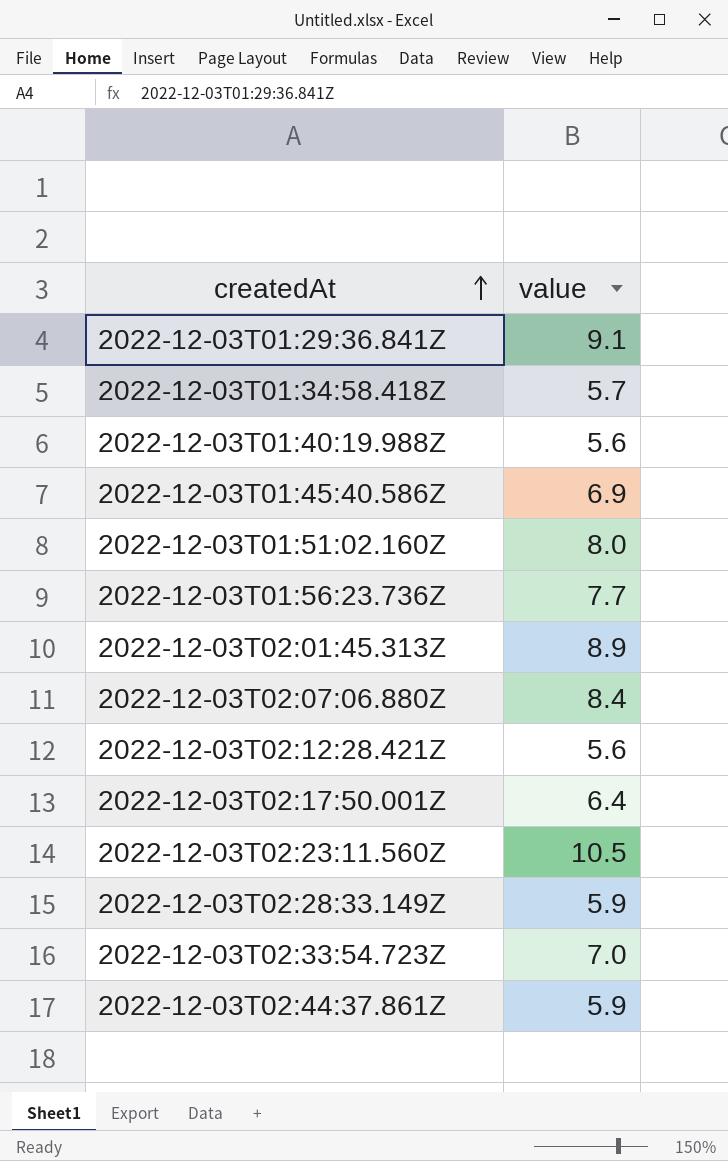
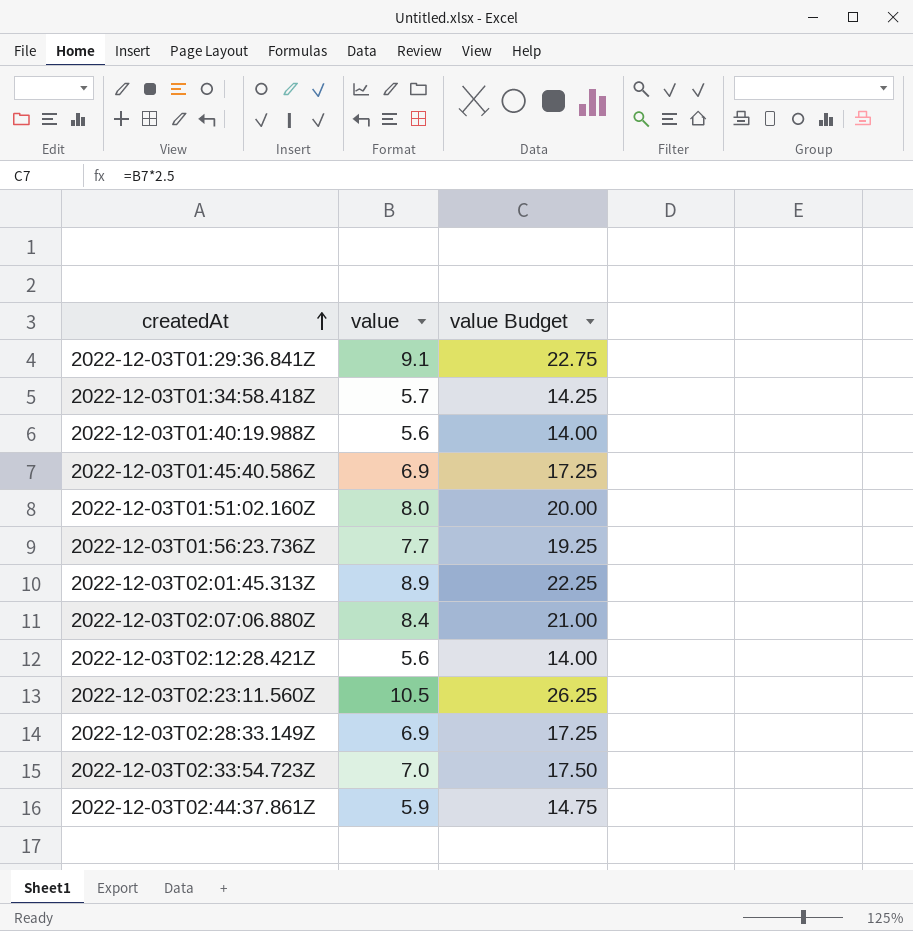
column value Budget | formula: none -> [value] * 2.5
row 2022-12-03T02:17:50.001Z: 6.4 -> none
2022-12-03T02:28:33.149Z | value: 5.9 -> 6.9

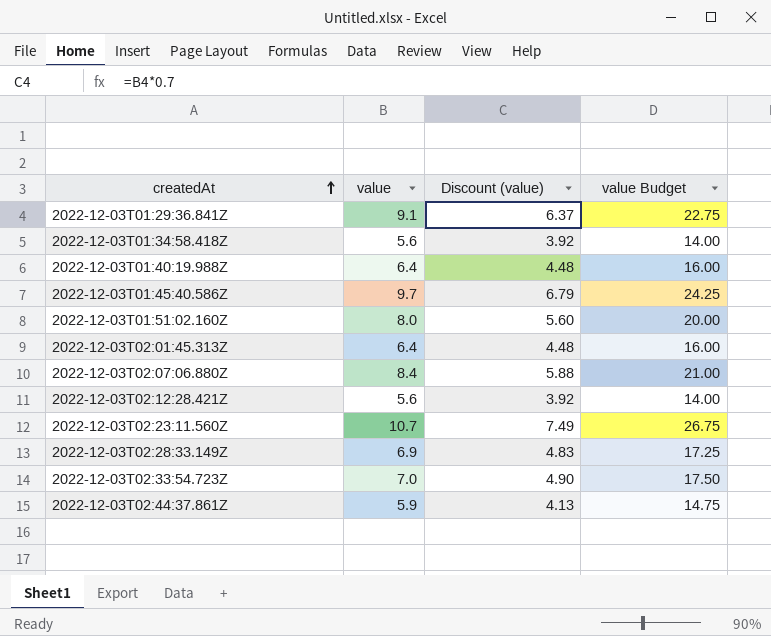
column Discount (value) | formula: none -> [value] * 0.7
row 2022-12-03T01:56:23.736Z: 7.7 | 19.25 -> none
2022-12-03T01:34:58.418Z | value: 5.7 -> 5.6
2022-12-03T01:34:58.418Z | value Budget: 14.25 -> 14.00
2022-12-03T01:40:19.988Z | value: 5.6 -> 6.4
2022-12-03T01:40:19.988Z | value Budget: 14.00 -> 16.00
2022-12-03T01:45:40.586Z | value: 6.9 -> 9.7
2022-12-03T01:45:40.586Z | value Budget: 17.25 -> 24.25
2022-12-03T02:01:45.313Z | value: 8.9 -> 6.4
2022-12-03T02:01:45.313Z | value Budget: 22.25 -> 16.00
2022-12-03T02:23:11.560Z | value: 10.5 -> 10.7
2022-12-03T02:23:11.560Z | value Budget: 26.25 -> 26.75

